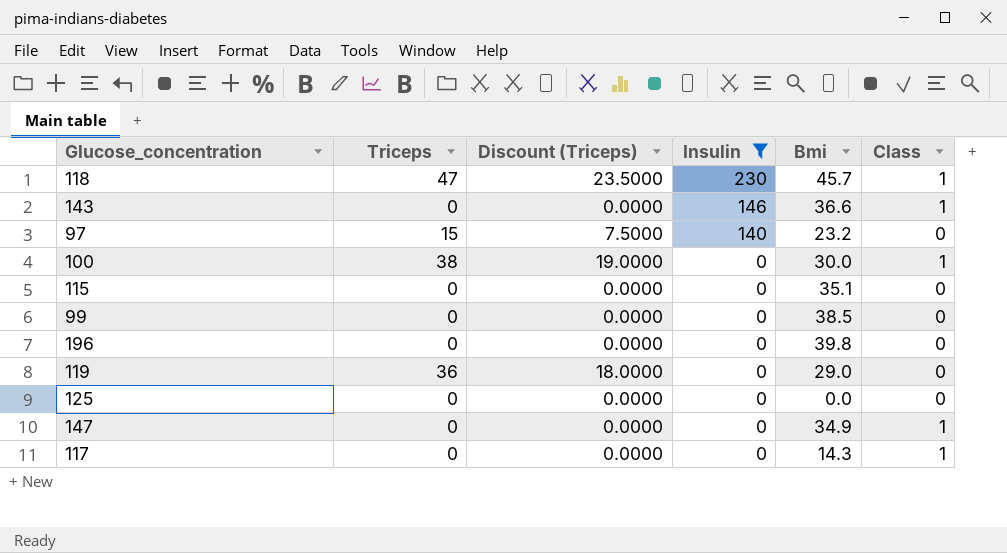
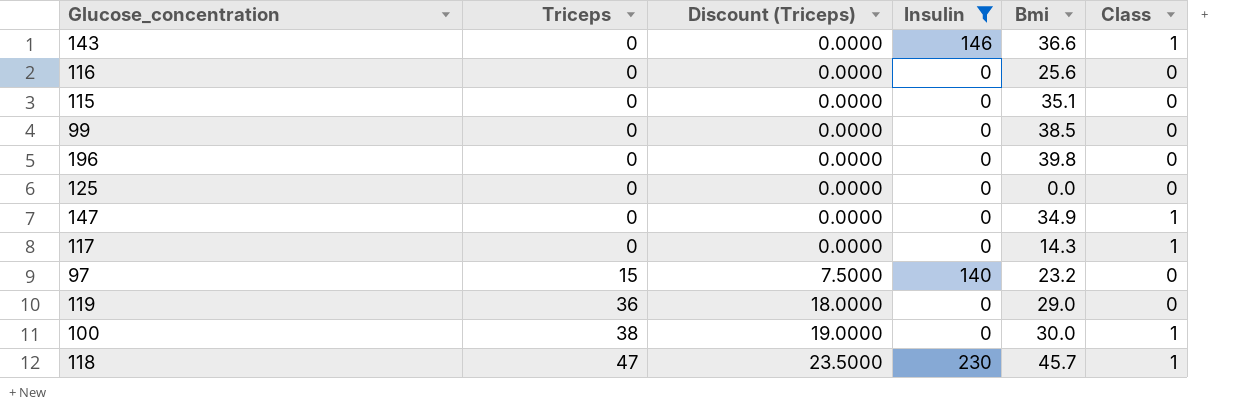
row order: Insulin descending -> Triceps ascending
row 116: none -> 0 | 0.0000 | 0 | 25.6 | 0

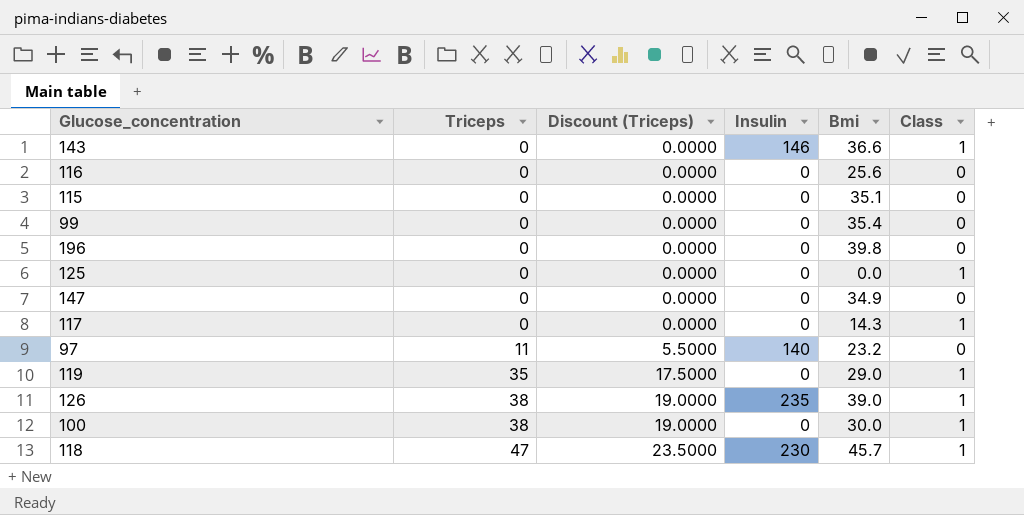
filter: Insulin != 235 -> none
99 | Bmi: 38.5 -> 35.4
125 | Class: 0 -> 1
147 | Class: 1 -> 0
97 | Triceps: 15 -> 11
97 | Discount (Triceps): 7.5000 -> 5.5000
119 | Triceps: 36 -> 35
119 | Discount (Triceps): 18.0000 -> 17.5000
119 | Class: 0 -> 1

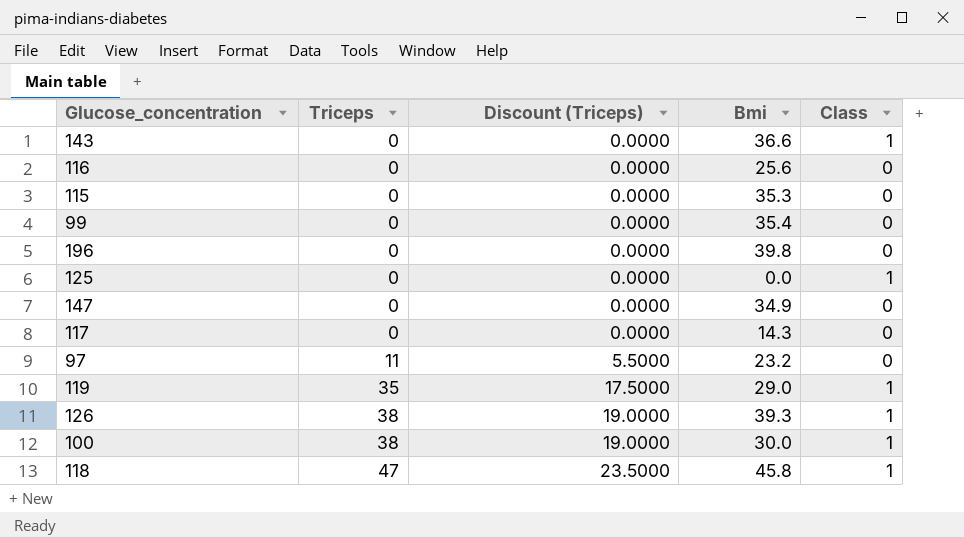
column Insulin | position: 4 -> none
115 | Bmi: 35.1 -> 35.3
117 | Class: 1 -> 0
126 | Bmi: 39.0 -> 39.3
118 | Bmi: 45.7 -> 45.8

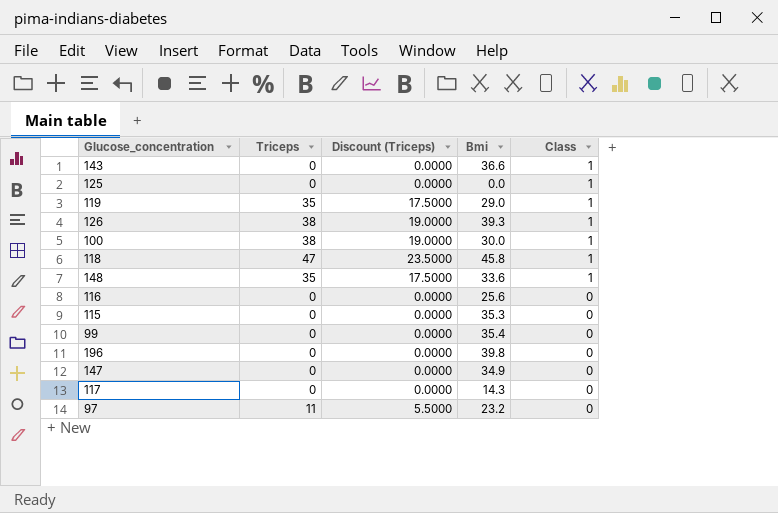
row order: Triceps ascending -> Class descending
row 148: none -> 35 | 17.5000 | 33.6 | 1

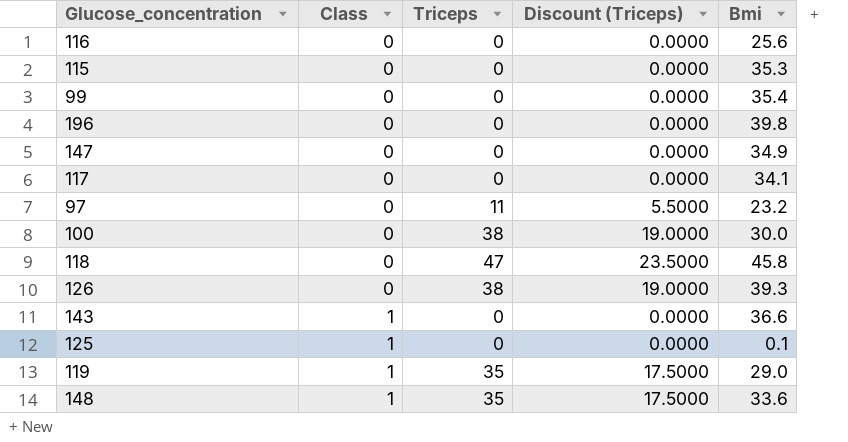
row order: Class descending -> Class ascending
column Class | position: 5 -> 2
117 | Bmi: 14.3 -> 34.1
100 | Class: 1 -> 0
118 | Class: 1 -> 0
126 | Class: 1 -> 0
125 | Bmi: 0.0 -> 0.1

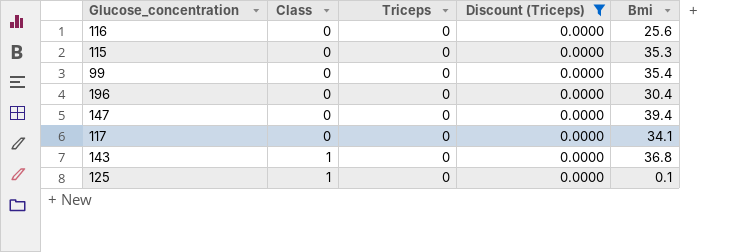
filter: none -> Discount (Triceps) = 0.0000
196 | Bmi: 39.8 -> 30.4
147 | Bmi: 34.9 -> 39.4
143 | Bmi: 36.6 -> 36.8

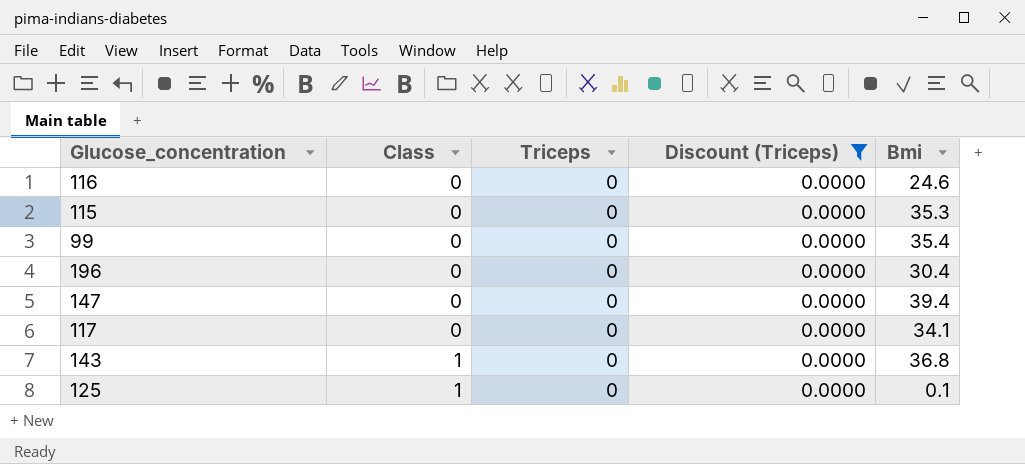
116 | Bmi: 25.6 -> 24.6

